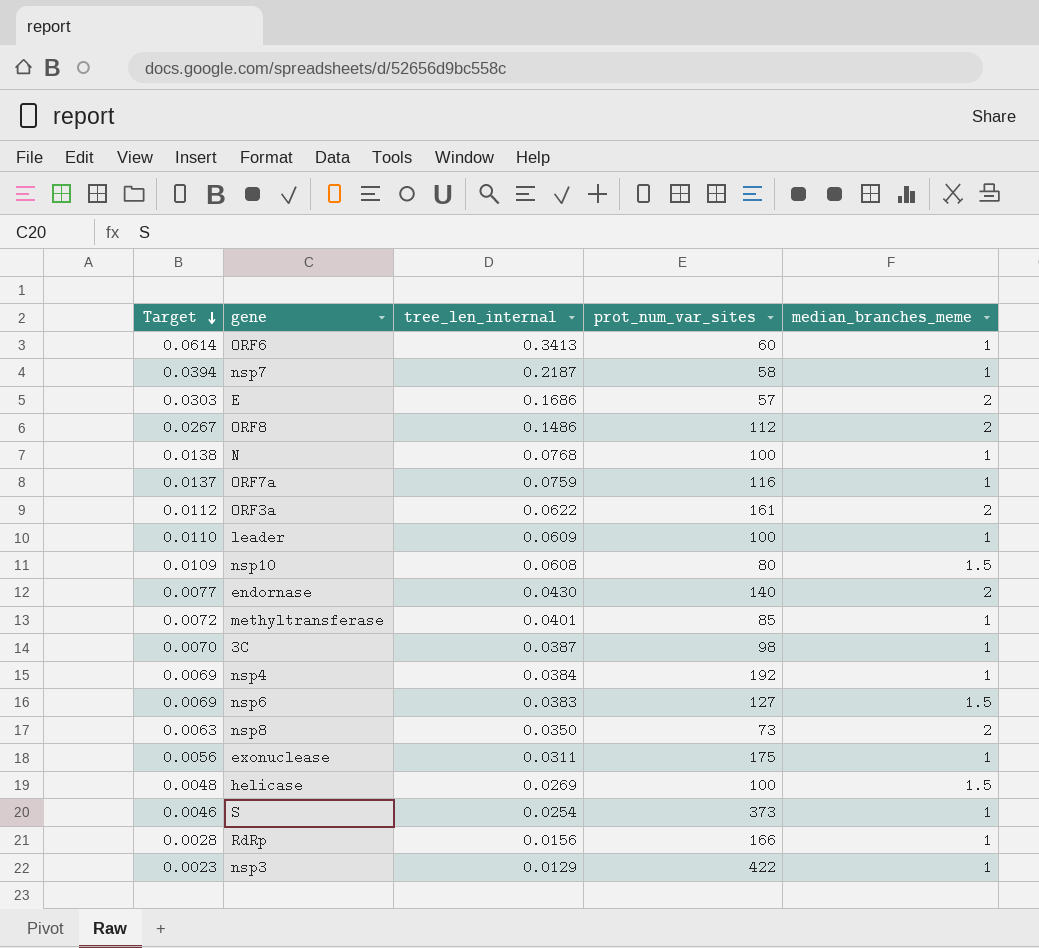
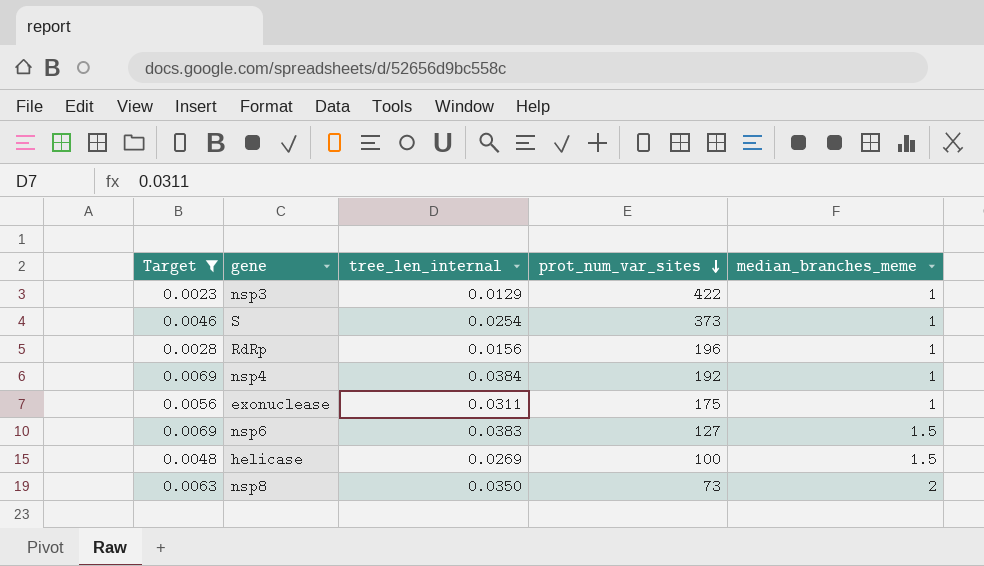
filter: none -> Target <= 0.0069
row order: Target descending -> prot_num_var_sites descending
RdRp | prot_num_var_sites: 166 -> 196

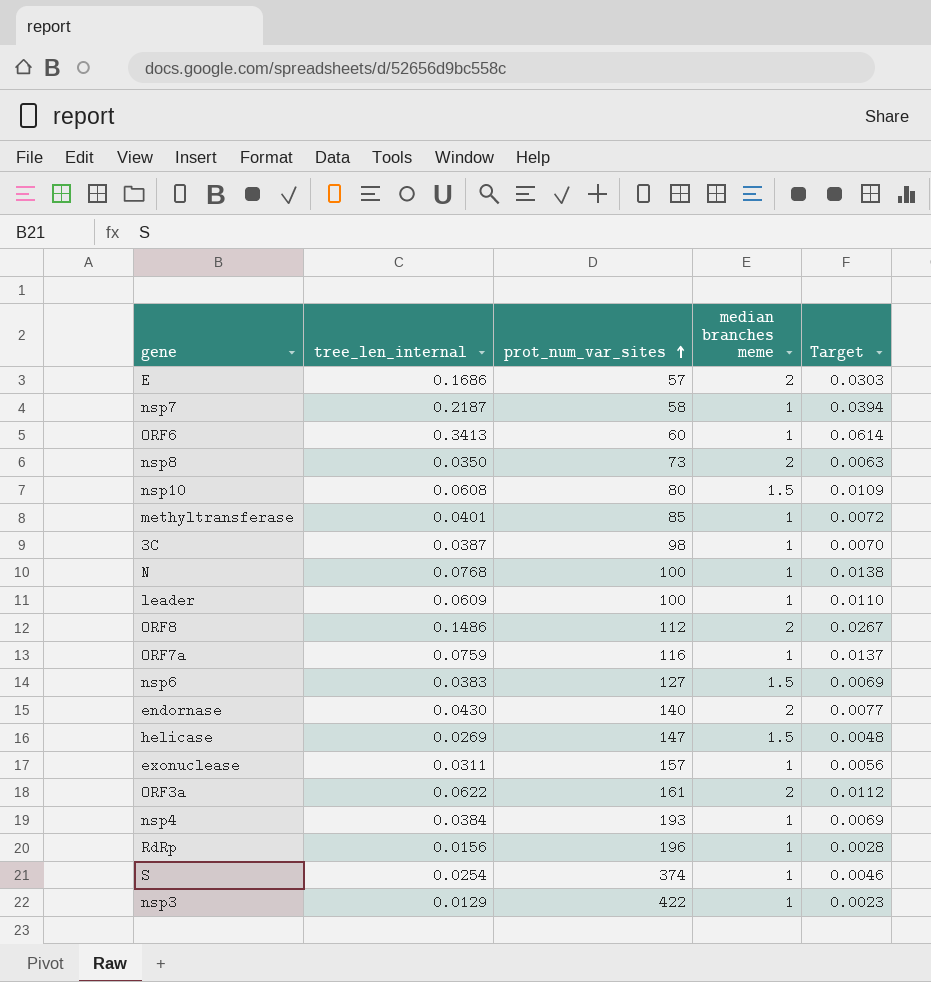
filter: Target <= 0.0069 -> none
row order: prot_num_var_sites descending -> prot_num_var_sites ascending
column name: median_branches_meme -> median branches meme
column Target | position: 1 -> 5
helicase | prot_num_var_sites: 100 -> 147
exonuclease | prot_num_var_sites: 175 -> 157
nsp4 | prot_num_var_sites: 192 -> 193
S | prot_num_var_sites: 373 -> 374

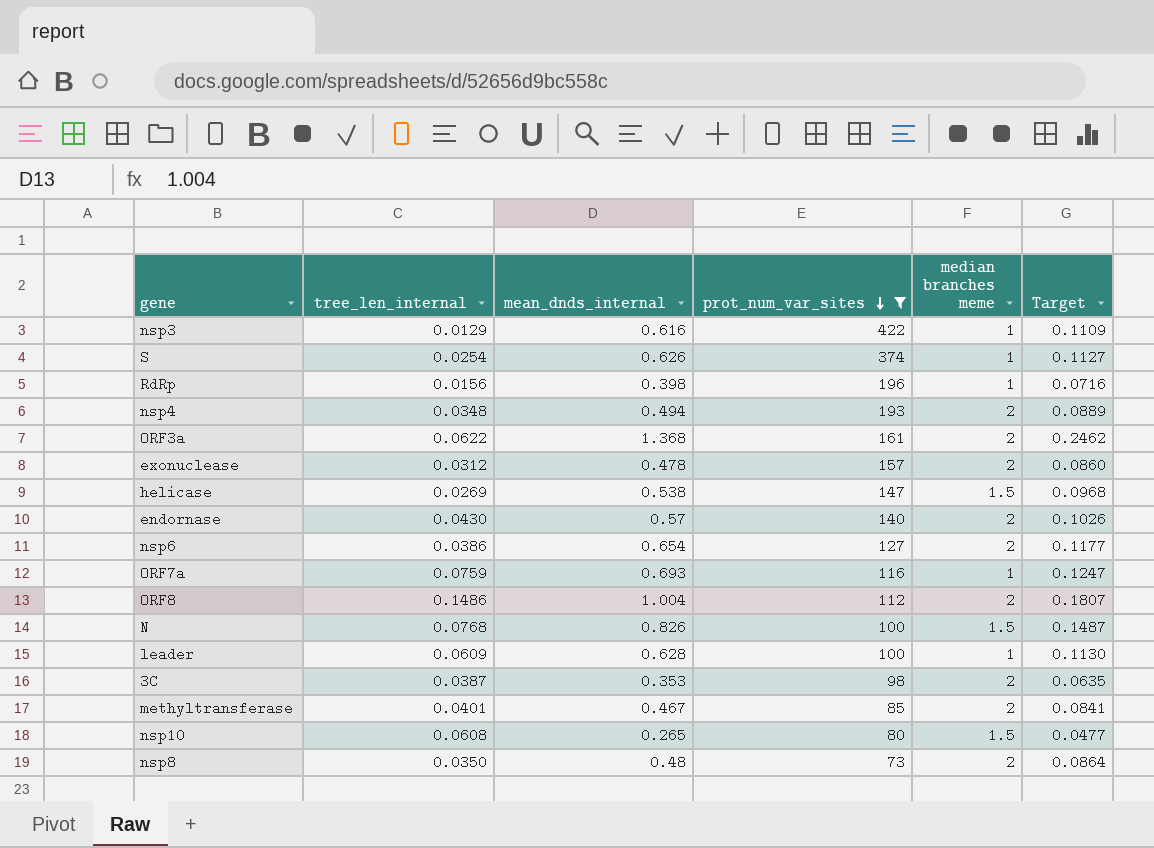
filter: none -> prot_num_var_sites >= 73
row order: prot_num_var_sites ascending -> prot_num_var_sites descending
column mean_dnds_internal | position: none -> 3
column Target | formula: [tree_len_internal] * 0.18 -> [mean_dnds_internal] * 0.18
nsp4 | tree_len_internal: 0.0384 -> 0.0348
nsp4 | median branches meme: 1 -> 2
exonuclease | tree_len_internal: 0.0311 -> 0.0312
exonuclease | median branches meme: 1 -> 2
nsp6 | tree_len_internal: 0.0383 -> 0.0386
nsp6 | median branches meme: 1.5 -> 2
N | median branches meme: 1 -> 1.5
3C | median branches meme: 1 -> 2
methyltransferase | median branches meme: 1 -> 2

